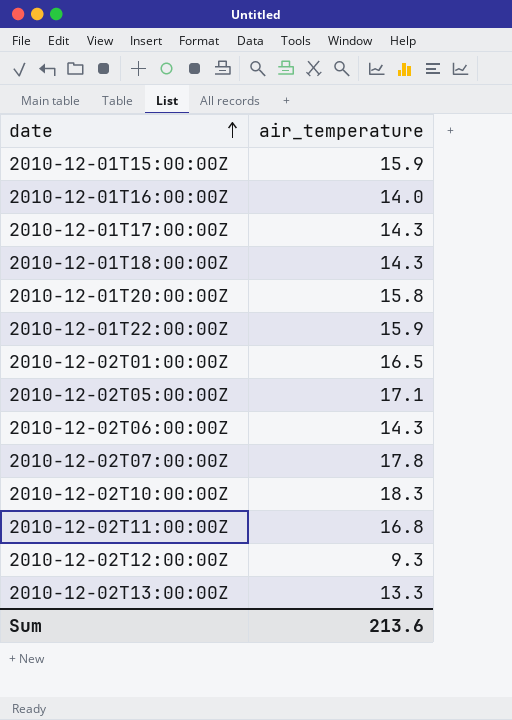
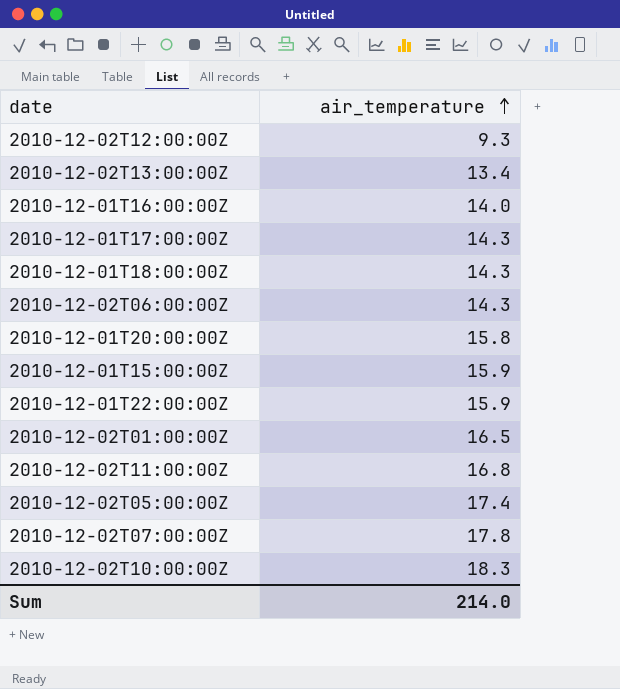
row order: date ascending -> air_temperature ascending
2010-12-02T13:00:00Z | air_temperature: 13.3 -> 13.4
2010-12-02T05:00:00Z | air_temperature: 17.1 -> 17.4
Sum | air_temperature: 213.6 -> 214.0

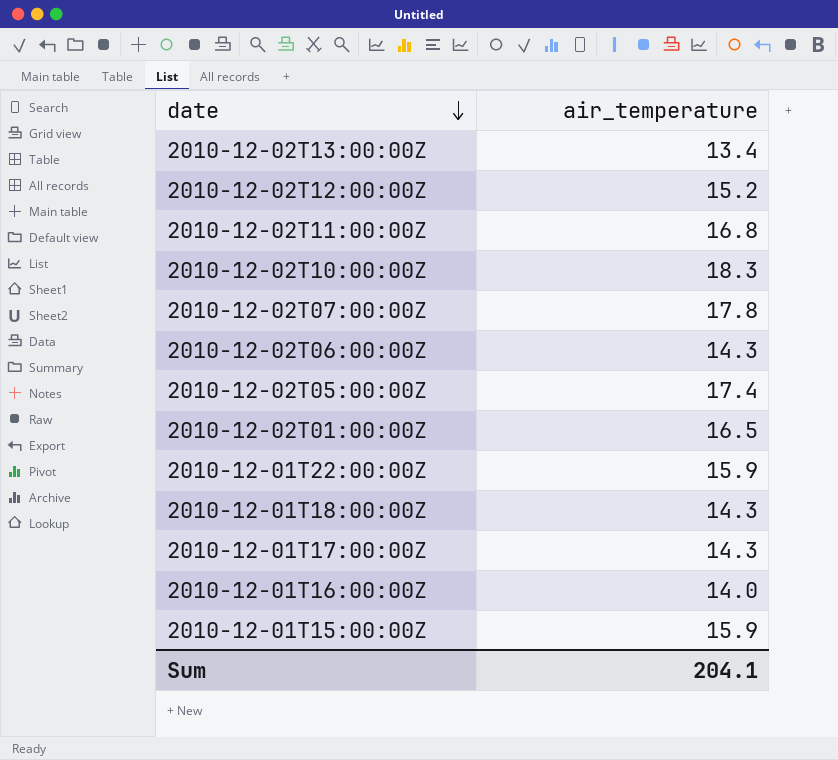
row order: air_temperature ascending -> date descending
row 2010-12-01T20:00:00Z: 15.8 -> none
2010-12-02T12:00:00Z | air_temperature: 9.3 -> 15.2
Sum | air_temperature: 214.0 -> 204.1

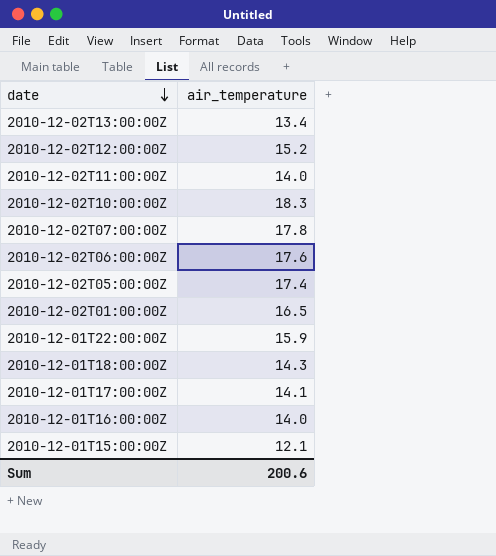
2010-12-02T11:00:00Z | air_temperature: 16.8 -> 14.0
2010-12-02T06:00:00Z | air_temperature: 14.3 -> 17.6
2010-12-01T17:00:00Z | air_temperature: 14.3 -> 14.1
2010-12-01T15:00:00Z | air_temperature: 15.9 -> 12.1
Sum | air_temperature: 204.1 -> 200.6

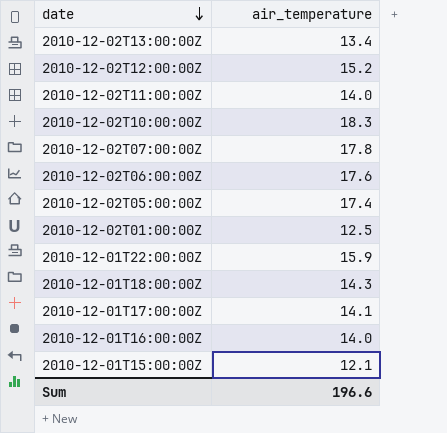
2010-12-02T01:00:00Z | air_temperature: 16.5 -> 12.5
Sum | air_temperature: 200.6 -> 196.6

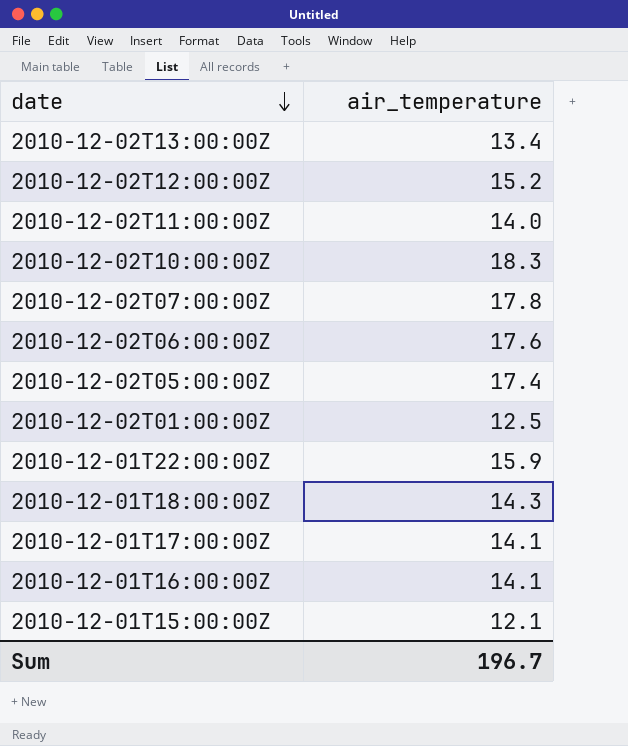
2010-12-01T16:00:00Z | air_temperature: 14.0 -> 14.1
Sum | air_temperature: 196.6 -> 196.7

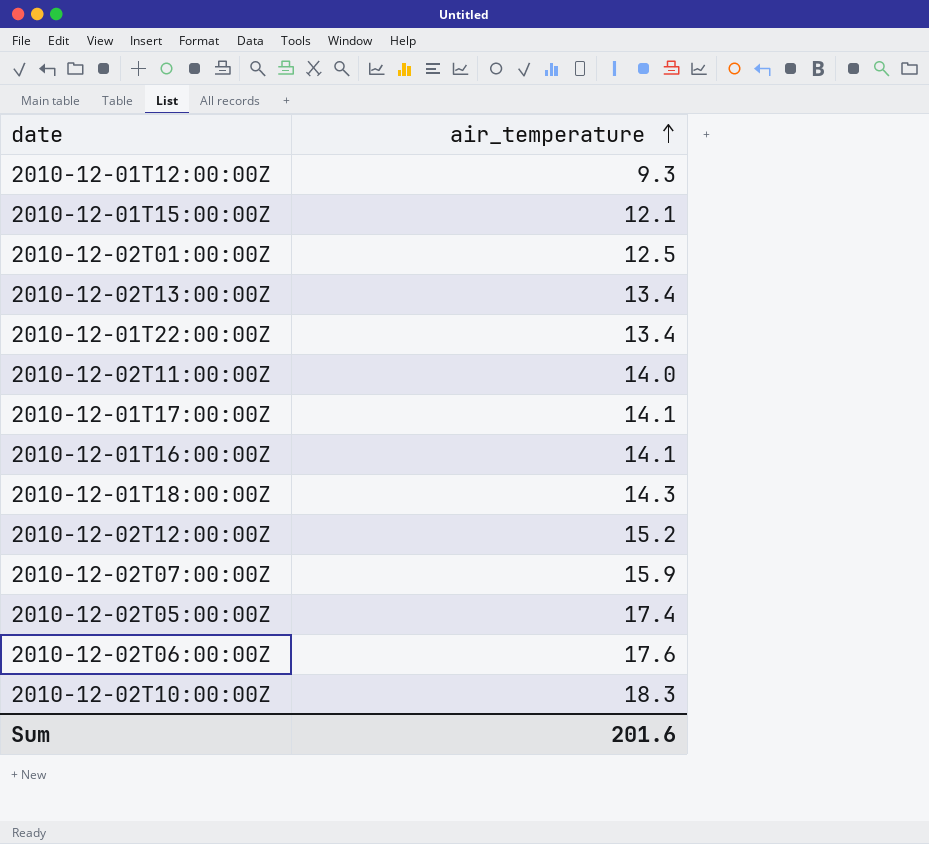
row order: date descending -> air_temperature ascending
row 2010-12-01T12:00:00Z: none -> 9.3
2010-12-01T22:00:00Z | air_temperature: 15.9 -> 13.4
2010-12-02T07:00:00Z | air_temperature: 17.8 -> 15.9
Sum | air_temperature: 196.7 -> 201.6

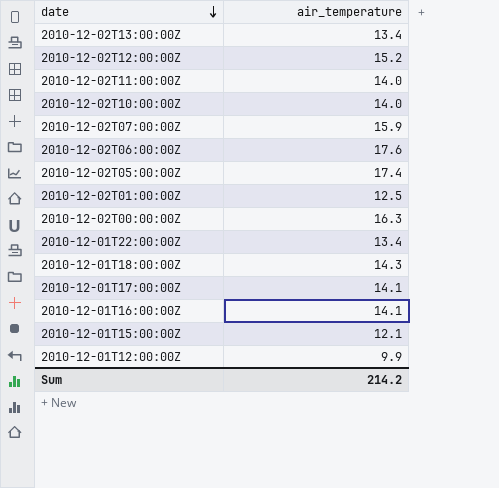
row order: air_temperature ascending -> date descending
2010-12-02T10:00:00Z | air_temperature: 18.3 -> 14.0
row 2010-12-02T00:00:00Z: none -> 16.3
2010-12-01T12:00:00Z | air_temperature: 9.3 -> 9.9
Sum | air_temperature: 201.6 -> 214.2

